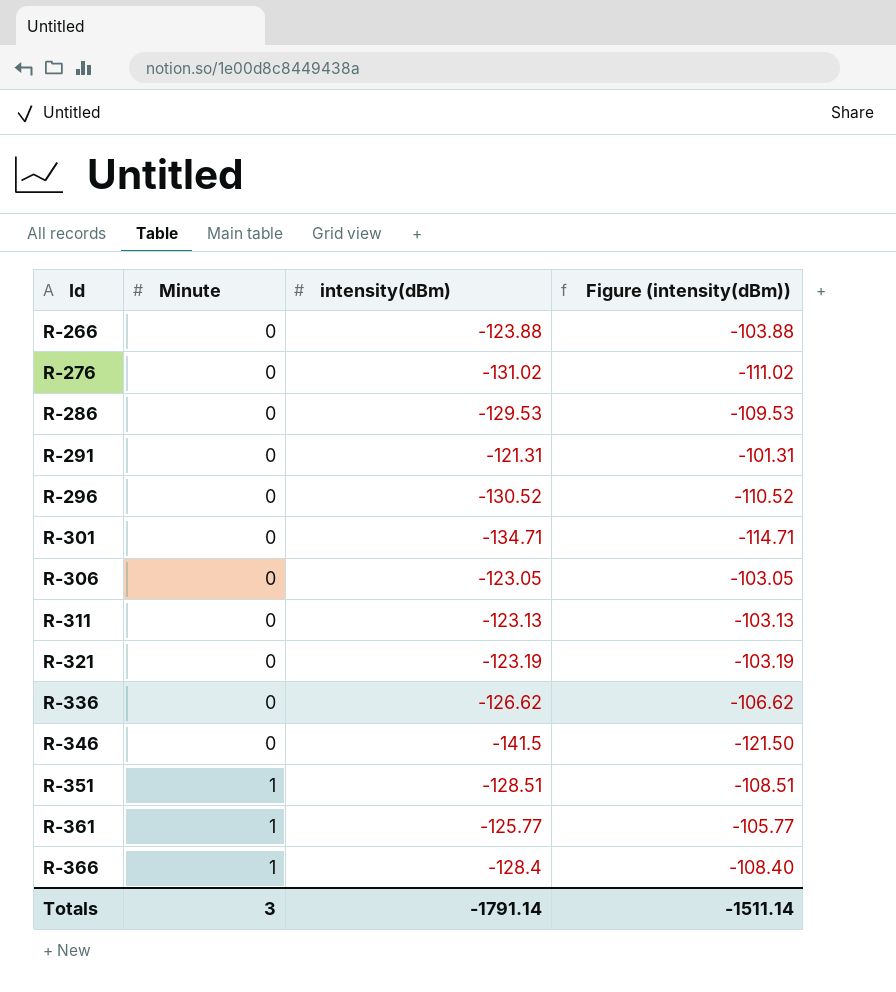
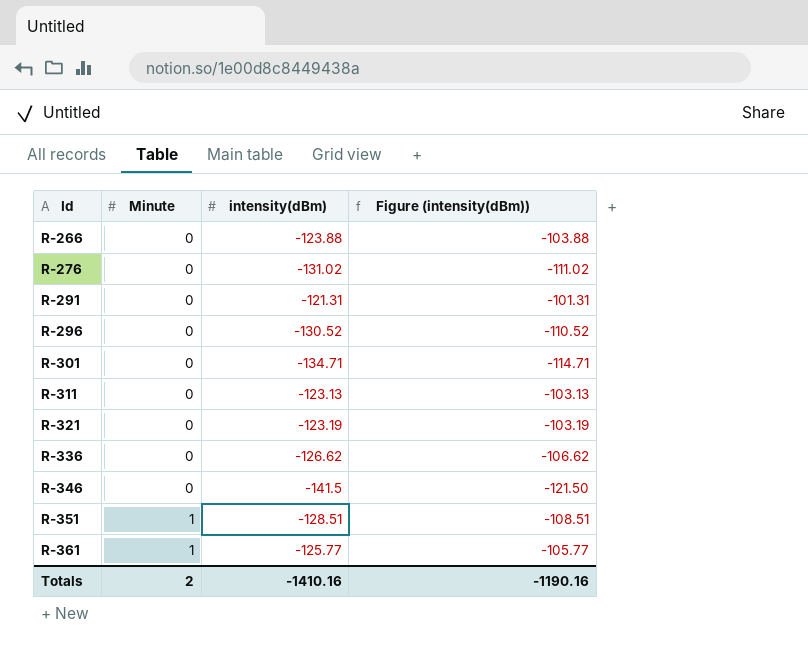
row R-286: 0 | -129.53 | -109.53 -> none
row R-306: 0 | -123.05 | -103.05 -> none
row R-366: 1 | -128.4 | -108.40 -> none
Totals | Minute: 3 -> 2
Totals | intensity(dBm): -1791.14 -> -1410.16
Totals | Figure (intensity(dBm)): -1511.14 -> -1190.16

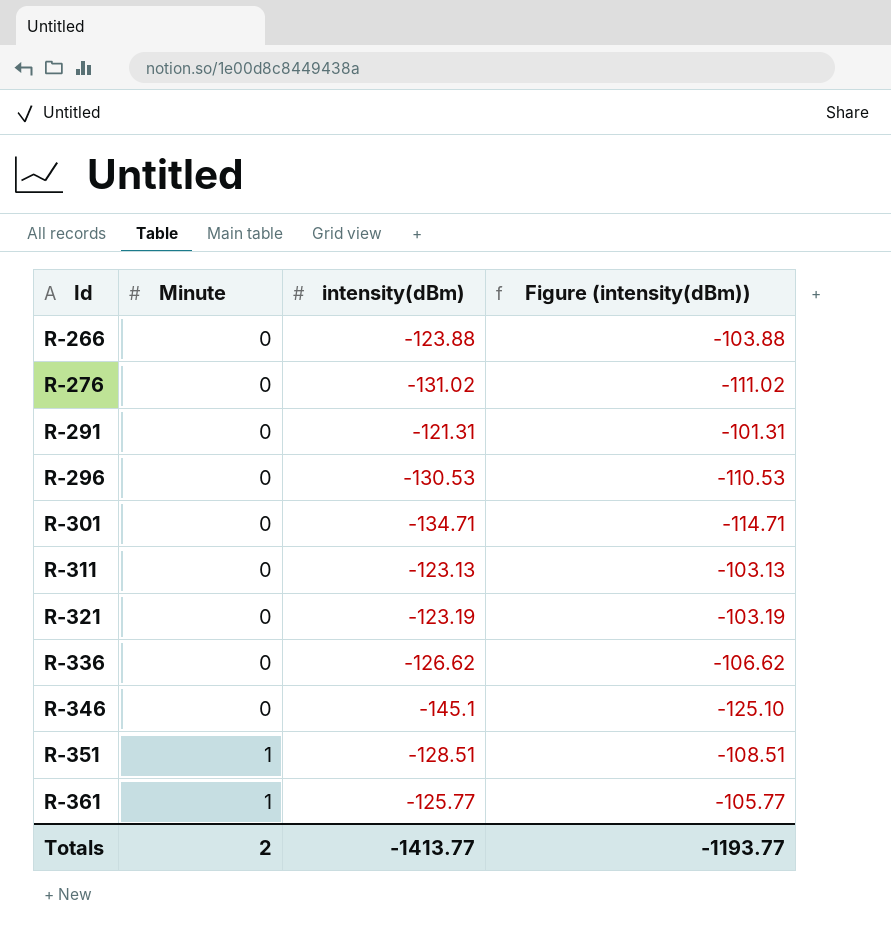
R-296 | intensity(dBm): -130.52 -> -130.53
R-296 | Figure (intensity(dBm)): -110.52 -> -110.53
R-346 | intensity(dBm): -141.5 -> -145.1
R-346 | Figure (intensity(dBm)): -121.50 -> -125.10
Totals | intensity(dBm): -1410.16 -> -1413.77
Totals | Figure (intensity(dBm)): -1190.16 -> -1193.77

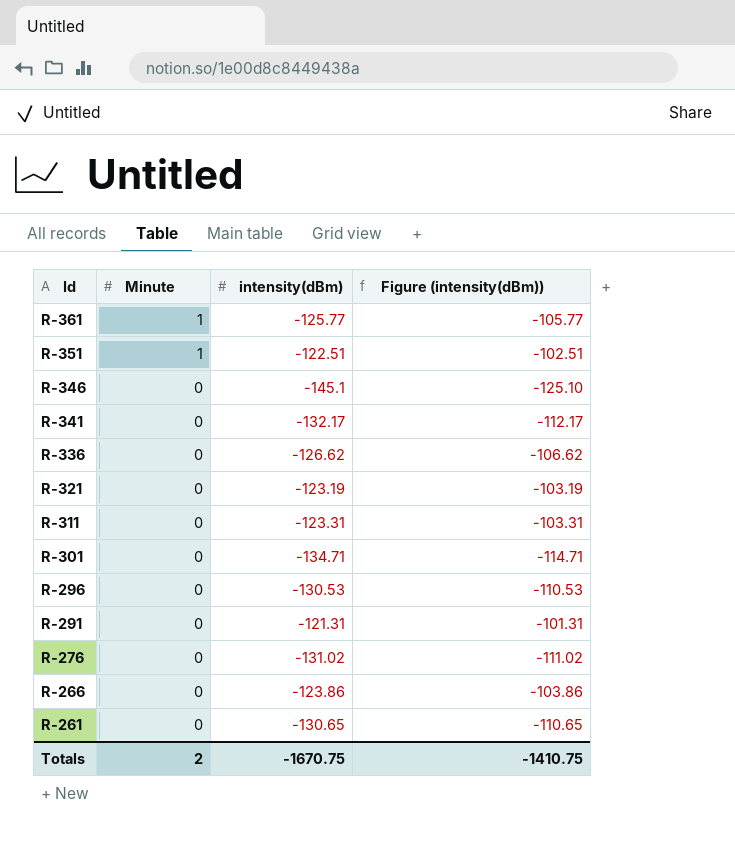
row order: Id ascending -> Id descending
R-351 | intensity(dBm): -128.51 -> -122.51
R-351 | Figure (intensity(dBm)): -108.51 -> -102.51
row R-341: none -> 0 | -132.17 | -112.17
R-311 | intensity(dBm): -123.13 -> -123.31
R-311 | Figure (intensity(dBm)): -103.13 -> -103.31
R-266 | intensity(dBm): -123.88 -> -123.86
R-266 | Figure (intensity(dBm)): -103.88 -> -103.86
row R-261: none -> 0 | -130.65 | -110.65
Totals | intensity(dBm): -1413.77 -> -1670.75
Totals | Figure (intensity(dBm)): -1193.77 -> -1410.75

